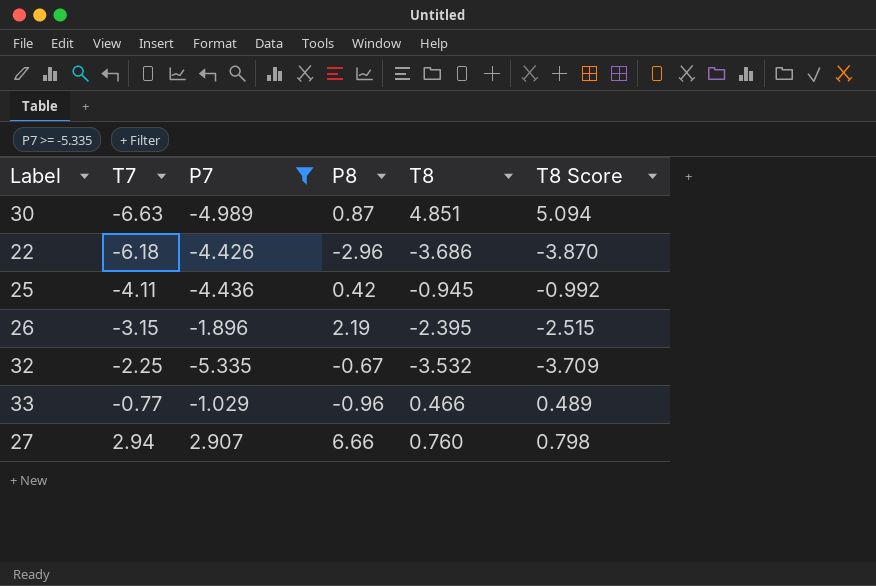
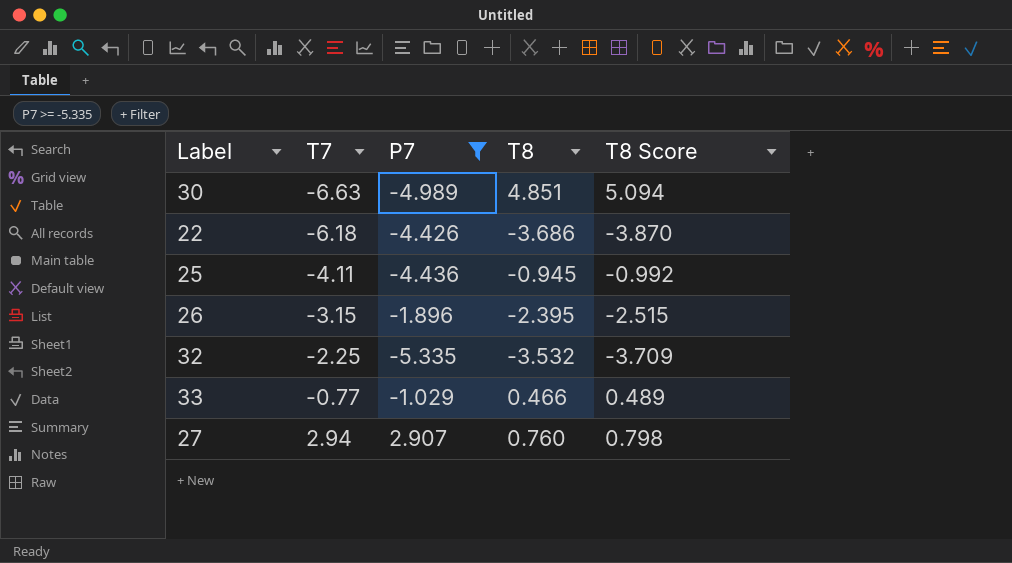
column P8 | position: 4 -> none

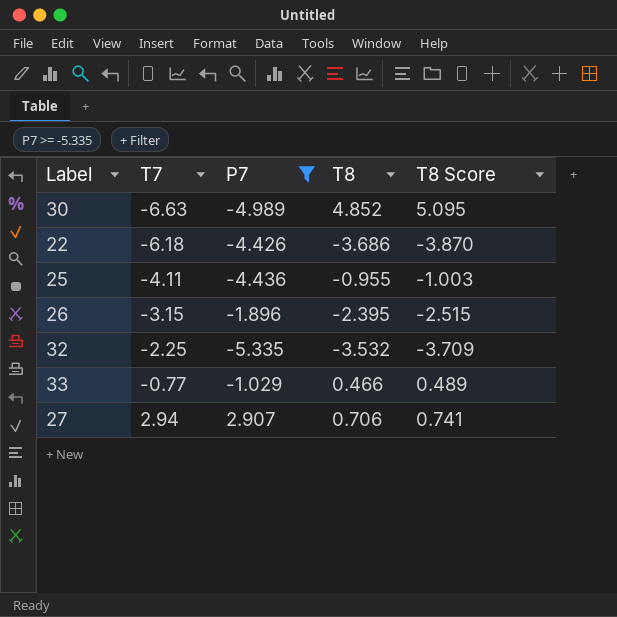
30 | T8: 4.851 -> 4.852
30 | T8 Score: 5.094 -> 5.095
25 | T8: -0.945 -> -0.955
25 | T8 Score: -0.992 -> -1.003
27 | T8: 0.760 -> 0.706
27 | T8 Score: 0.798 -> 0.741

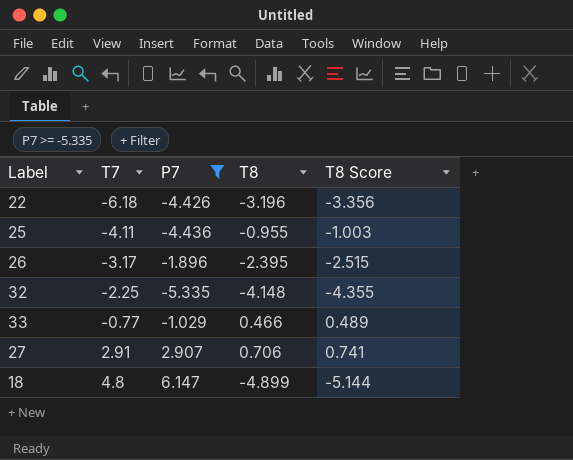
row 30: -6.63 | -4.989 | 4.852 | 5.095 -> none
22 | T8: -3.686 -> -3.196
22 | T8 Score: -3.870 -> -3.356
26 | T7: -3.15 -> -3.17
32 | T8: -3.532 -> -4.148
32 | T8 Score: -3.709 -> -4.355
27 | T7: 2.94 -> 2.91
row 18: none -> 4.8 | 6.147 | -4.899 | -5.144

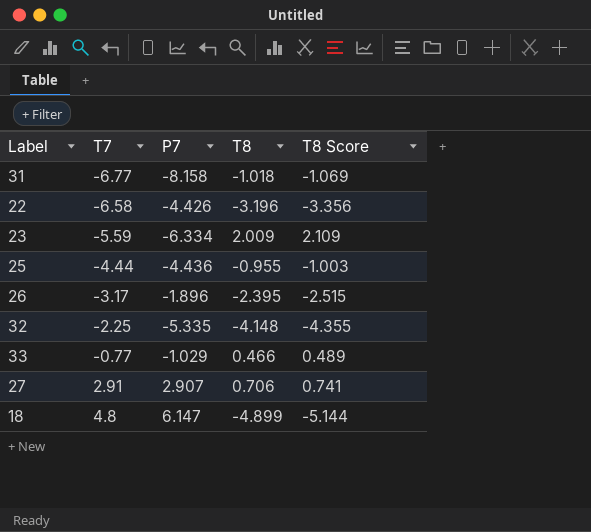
filter: P7 >= -5.335 -> none
22 | T7: -6.18 -> -6.58
25 | T7: -4.11 -> -4.44

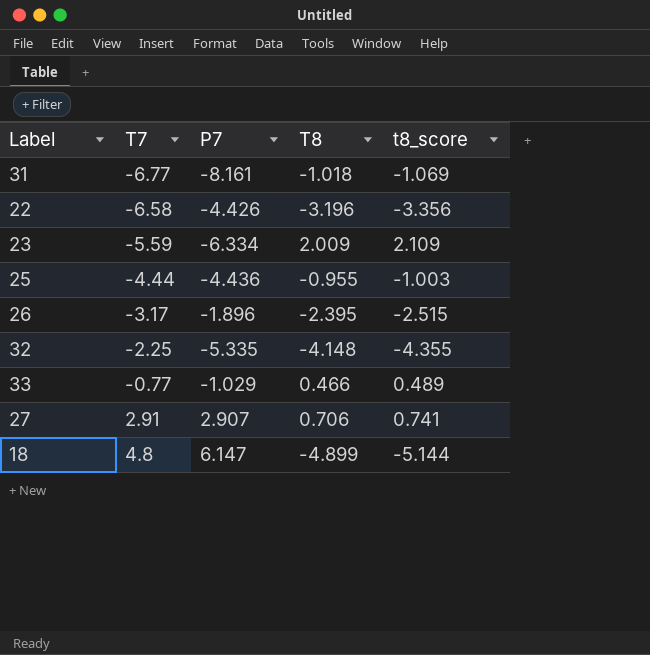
column name: T8 Score -> t8_score
31 | P7: -8.158 -> -8.161

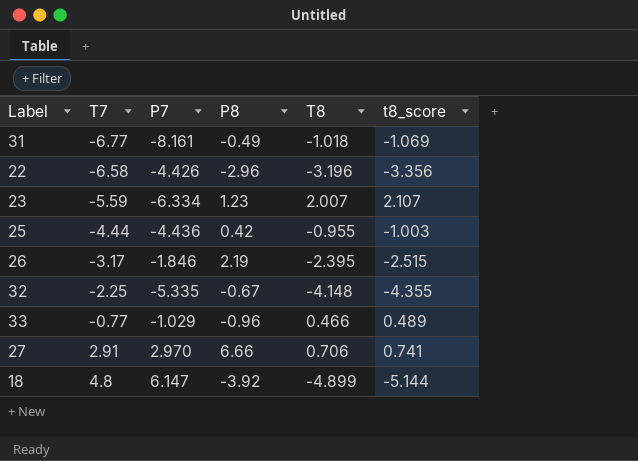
column P8 | position: none -> 4
23 | T8: 2.009 -> 2.007
23 | t8_score: 2.109 -> 2.107
26 | P7: -1.896 -> -1.846
27 | P7: 2.907 -> 2.970

